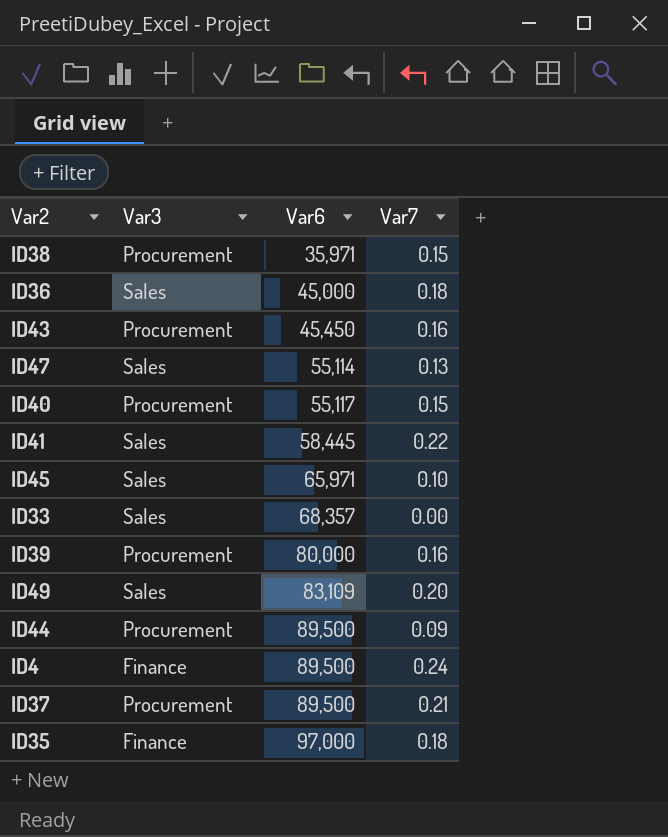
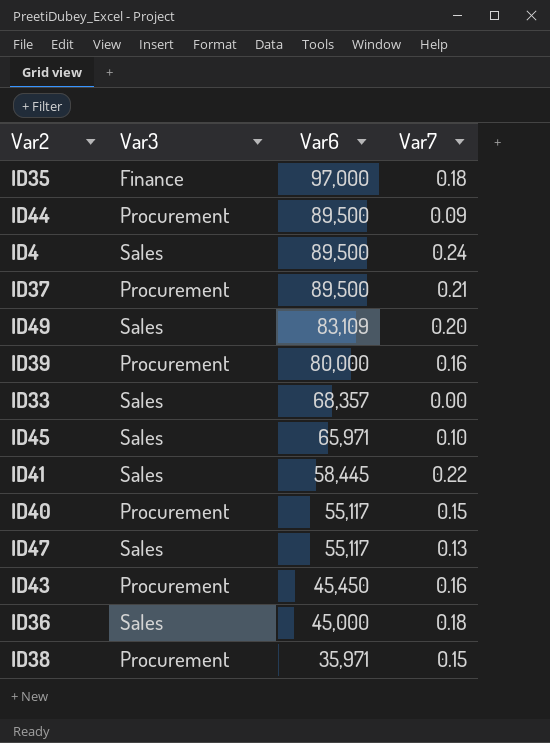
row order: Var6 ascending -> Var6 descending
ID4 | Var3: Finance -> Sales
ID47 | Var6: 55,114 -> 55,117

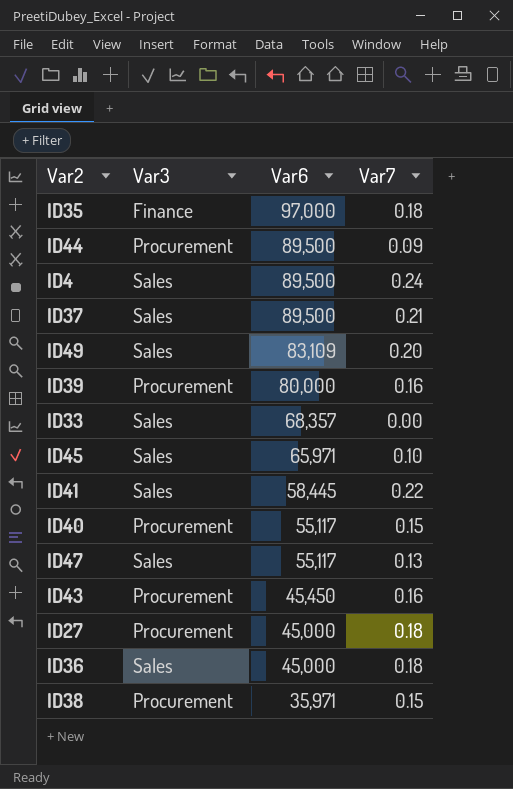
ID37 | Var3: Procurement -> Sales
row ID27: none -> Procurement | 45,000 | 0.18

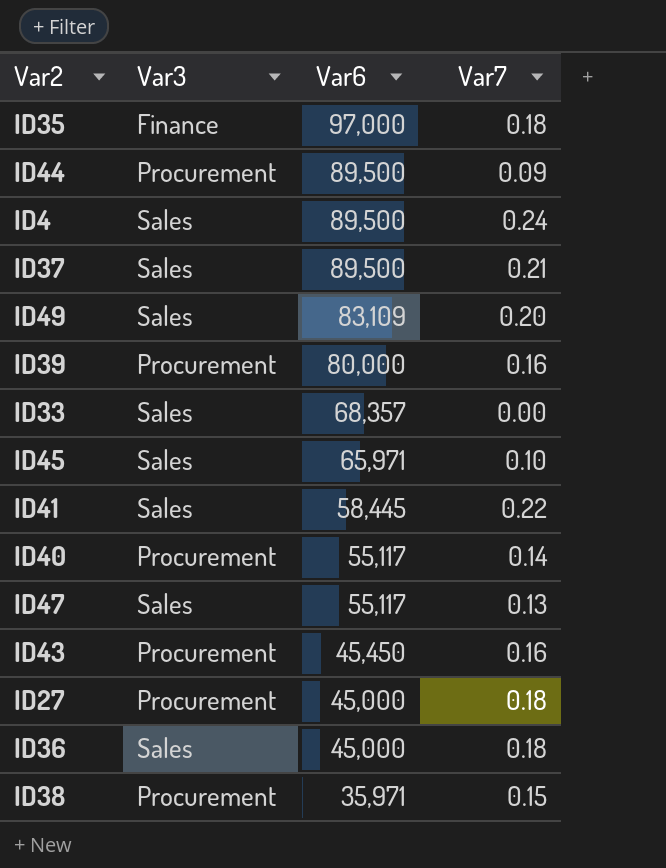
ID40 | Var7: 0.15 -> 0.14

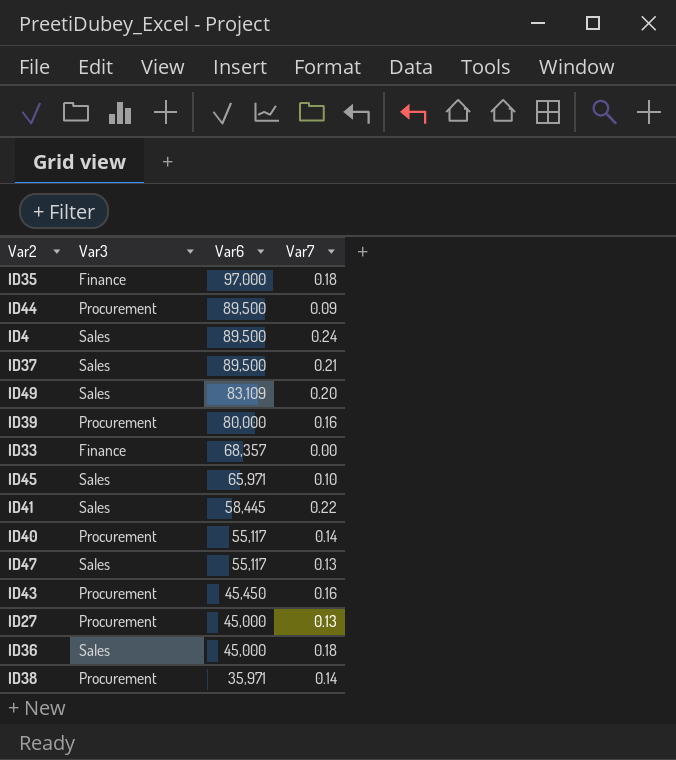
ID33 | Var3: Sales -> Finance
ID27 | Var7: 0.18 -> 0.13
ID38 | Var7: 0.15 -> 0.14

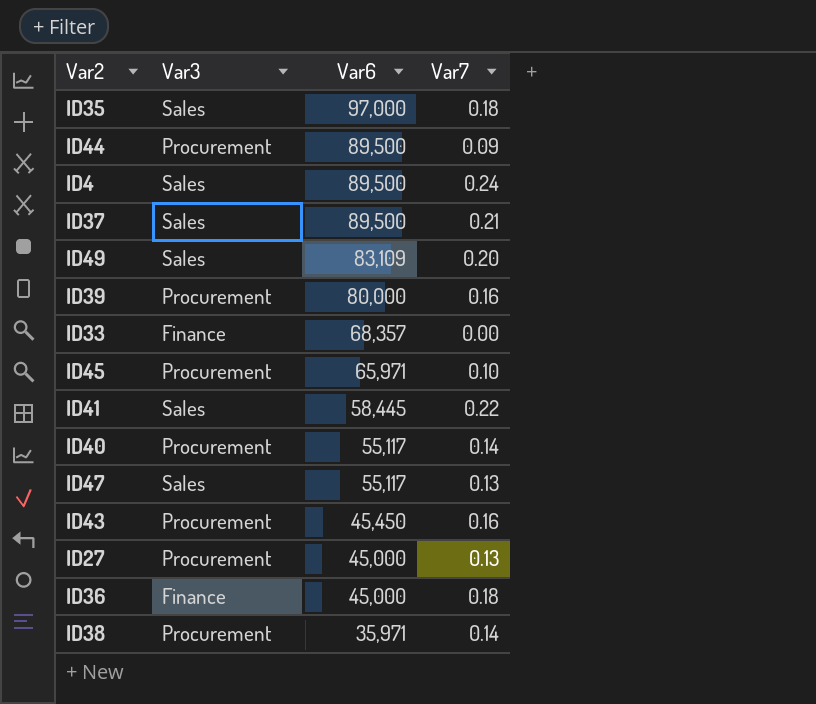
ID35 | Var3: Finance -> Sales
ID45 | Var3: Sales -> Procurement
ID36 | Var3: Sales -> Finance

